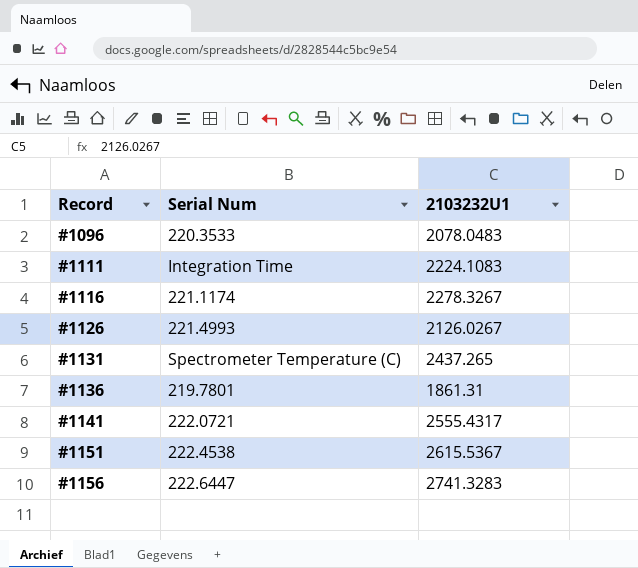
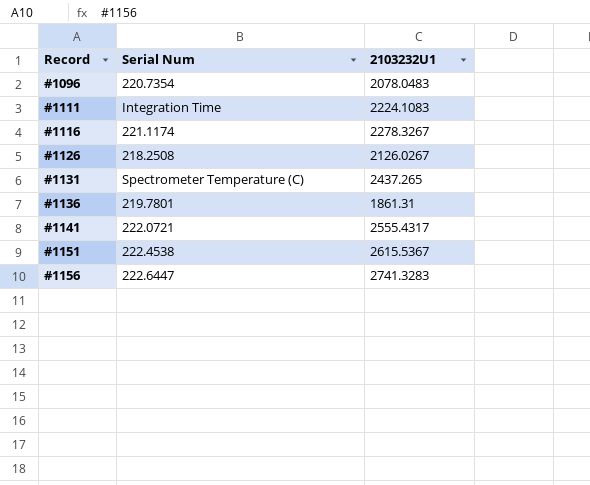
#1096 | Serial Num: 220.3533 -> 220.7354
#1126 | Serial Num: 221.4993 -> 218.2508

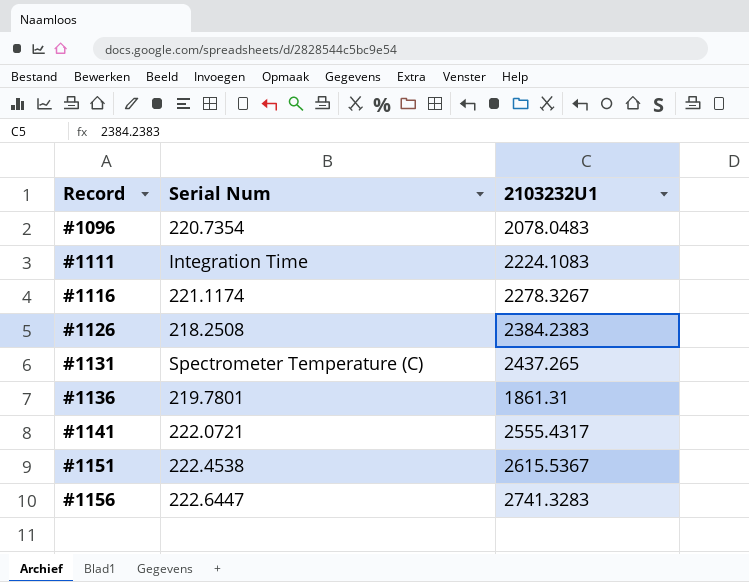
#1126 | 2103232U1: 2126.0267 -> 2384.2383

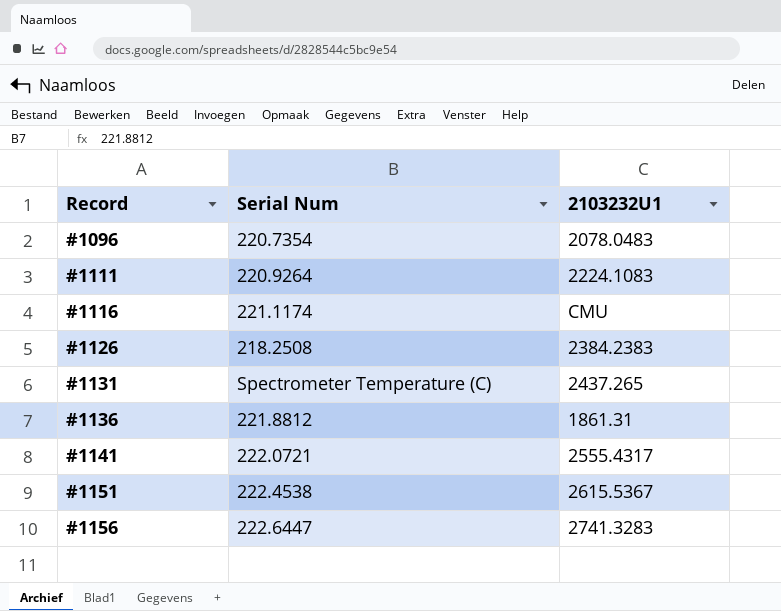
#1111 | Serial Num: Integration Time -> 220.9264
#1116 | 2103232U1: 2278.3267 -> CMU
#1136 | Serial Num: 219.7801 -> 221.8812

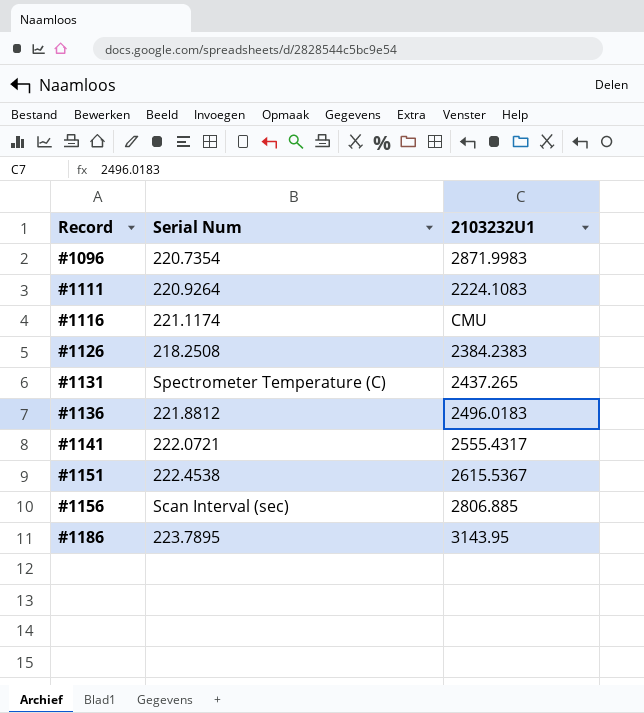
#1096 | 2103232U1: 2078.0483 -> 2871.9983
#1136 | 2103232U1: 1861.31 -> 2496.0183
#1156 | Serial Num: 222.6447 -> Scan Interval (sec)
#1156 | 2103232U1: 2741.3283 -> 2806.885
row #1186: none -> 223.7895 | 3143.95

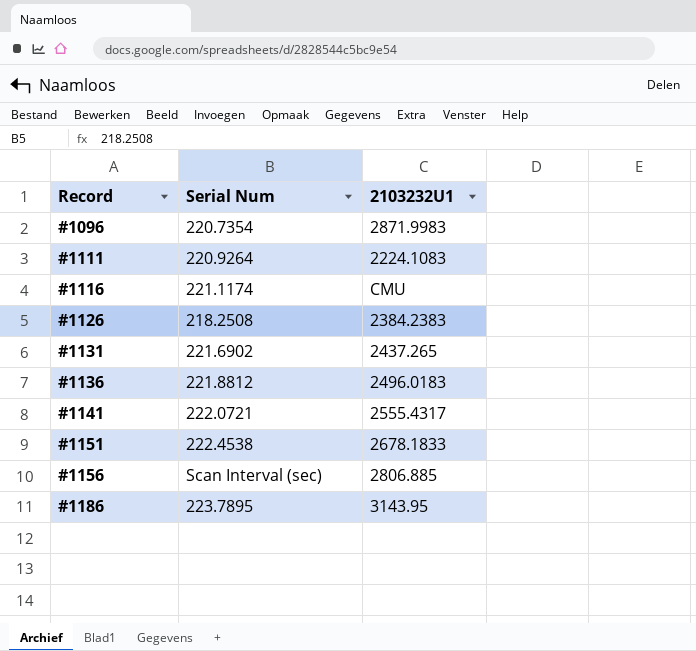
#1131 | Serial Num: Spectrometer Temperature (C) -> 221.6902
#1151 | 2103232U1: 2615.5367 -> 2678.1833

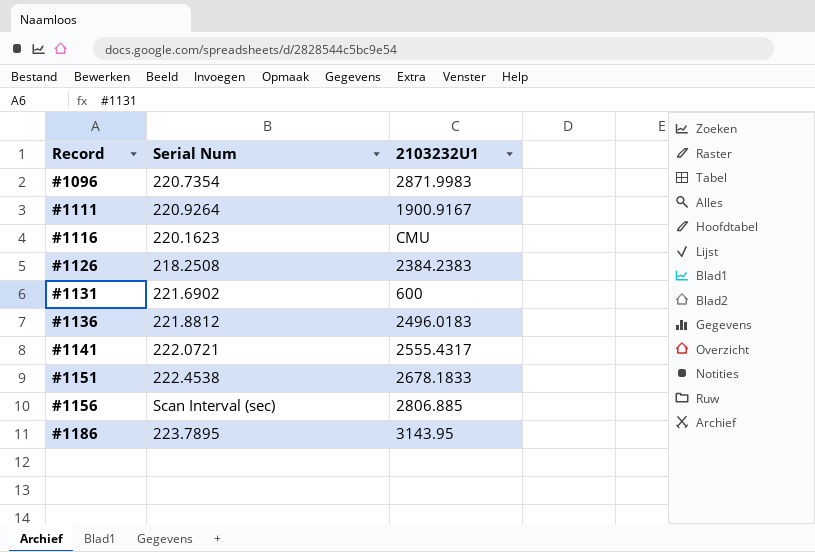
#1111 | 2103232U1: 2224.1083 -> 1900.9167
#1116 | Serial Num: 221.1174 -> 220.1623
#1131 | 2103232U1: 2437.265 -> 600

